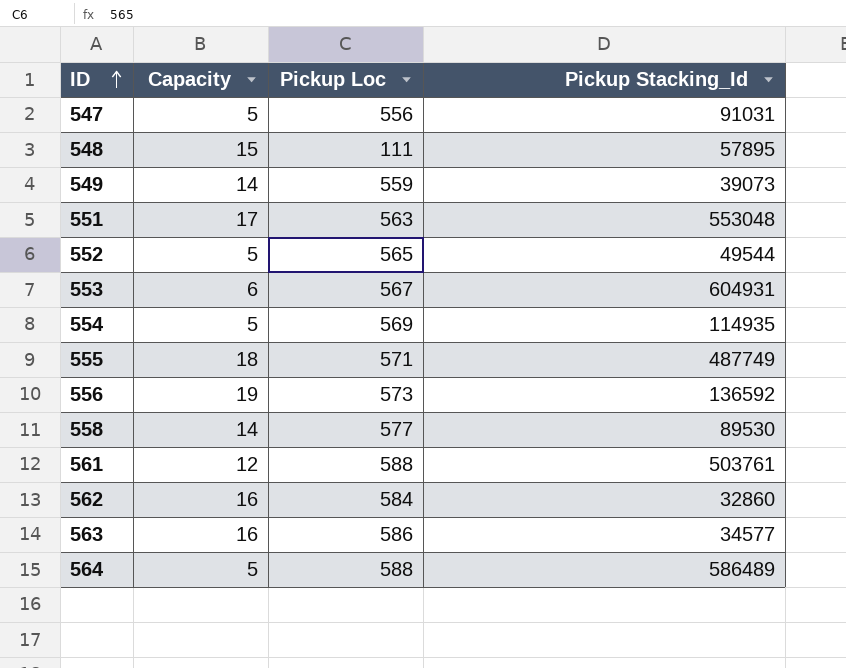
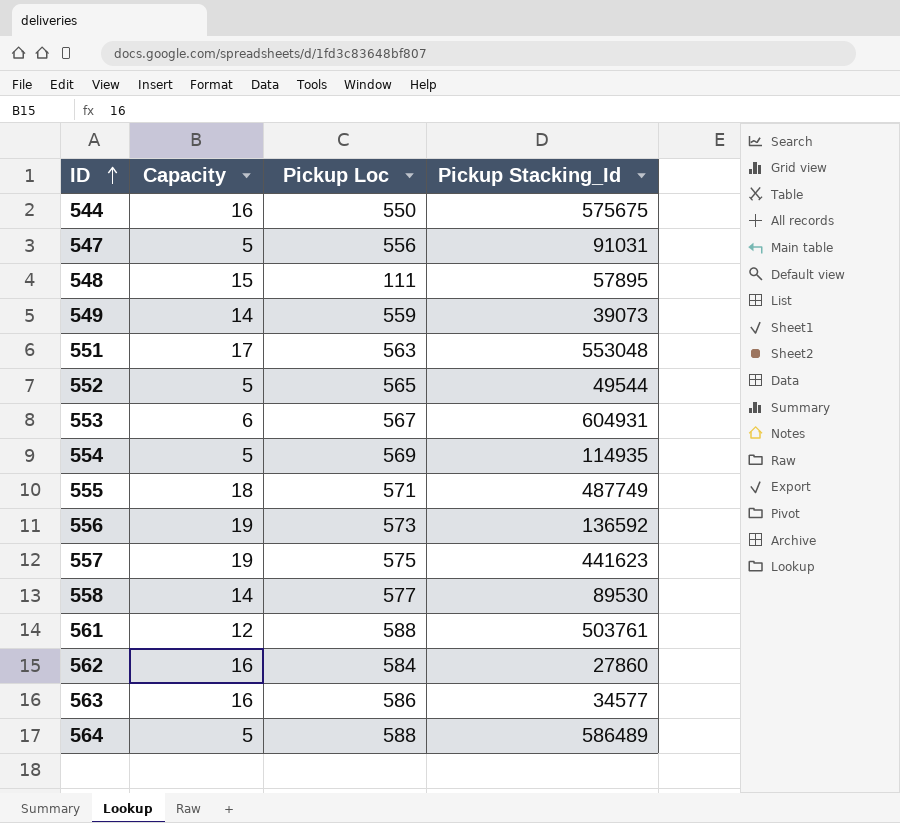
row 544: none -> 16 | 550 | 575675
row 557: none -> 19 | 575 | 441623
562 | Pickup Stacking_Id: 32860 -> 27860

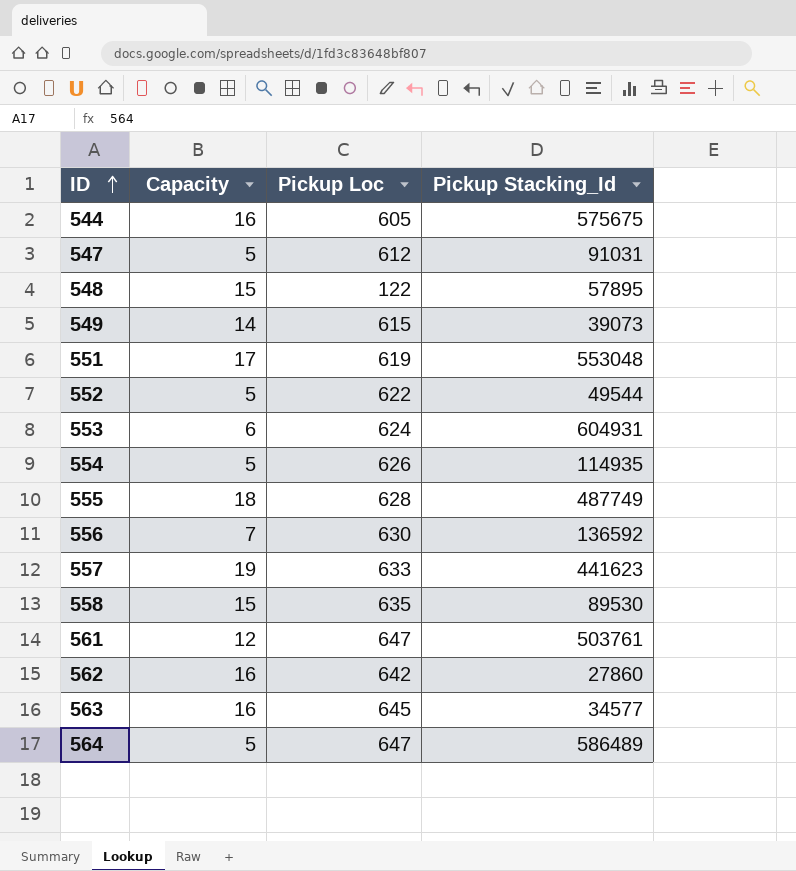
544 | Pickup Loc: 550 -> 605
547 | Pickup Loc: 556 -> 612
548 | Pickup Loc: 111 -> 122
549 | Pickup Loc: 559 -> 615
551 | Pickup Loc: 563 -> 619
552 | Pickup Loc: 565 -> 622
553 | Pickup Loc: 567 -> 624
554 | Pickup Loc: 569 -> 626
555 | Pickup Loc: 571 -> 628
556 | Capacity: 19 -> 7
556 | Pickup Loc: 573 -> 630
557 | Pickup Loc: 575 -> 633
558 | Capacity: 14 -> 15
558 | Pickup Loc: 577 -> 635
561 | Pickup Loc: 588 -> 647
562 | Pickup Loc: 584 -> 642
563 | Pickup Loc: 586 -> 645
564 | Pickup Loc: 588 -> 647

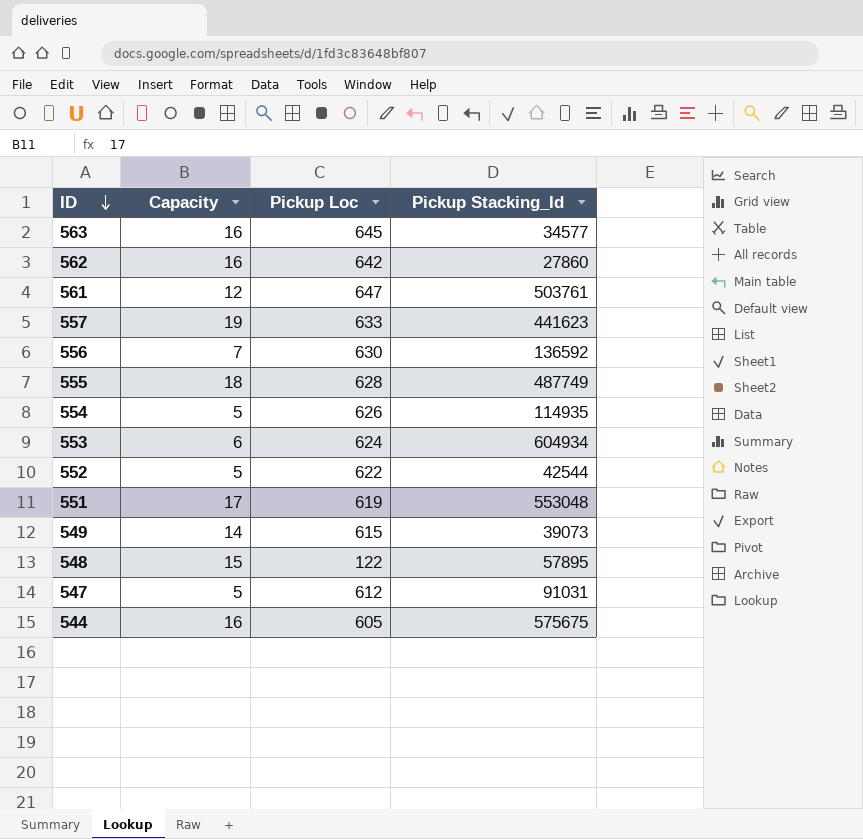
row order: ID ascending -> ID descending
row 558: 15 | 635 | 89530 -> none
row 564: 5 | 647 | 586489 -> none
553 | Pickup Stacking_Id: 604931 -> 604934
552 | Pickup Stacking_Id: 49544 -> 42544

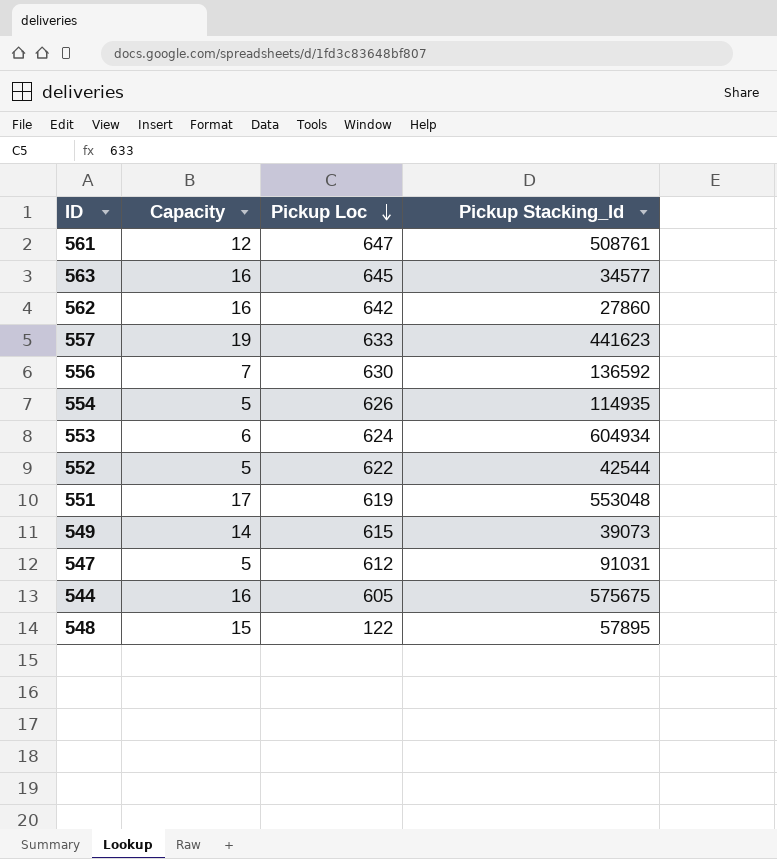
row order: ID descending -> Pickup Loc descending
row 555: 18 | 628 | 487749 -> none
561 | Pickup Stacking_Id: 503761 -> 508761

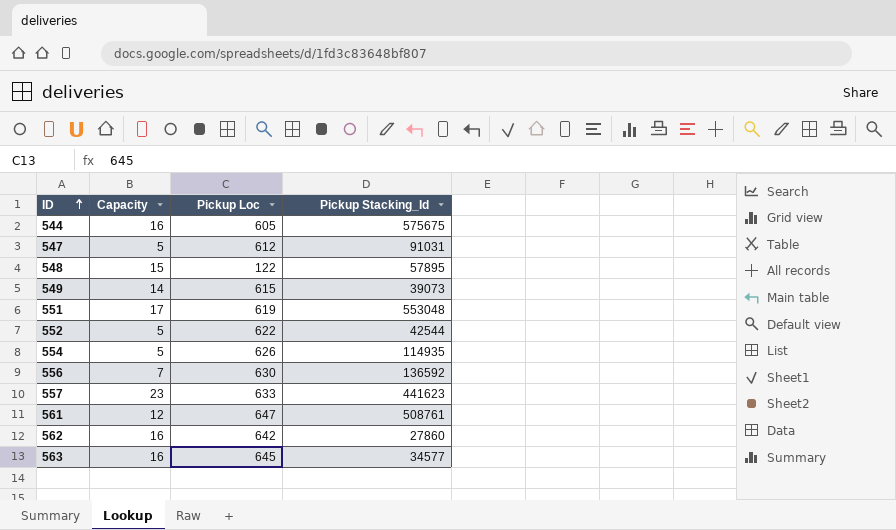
row order: Pickup Loc descending -> ID ascending
row 553: 6 | 624 | 604934 -> none
557 | Capacity: 19 -> 23

